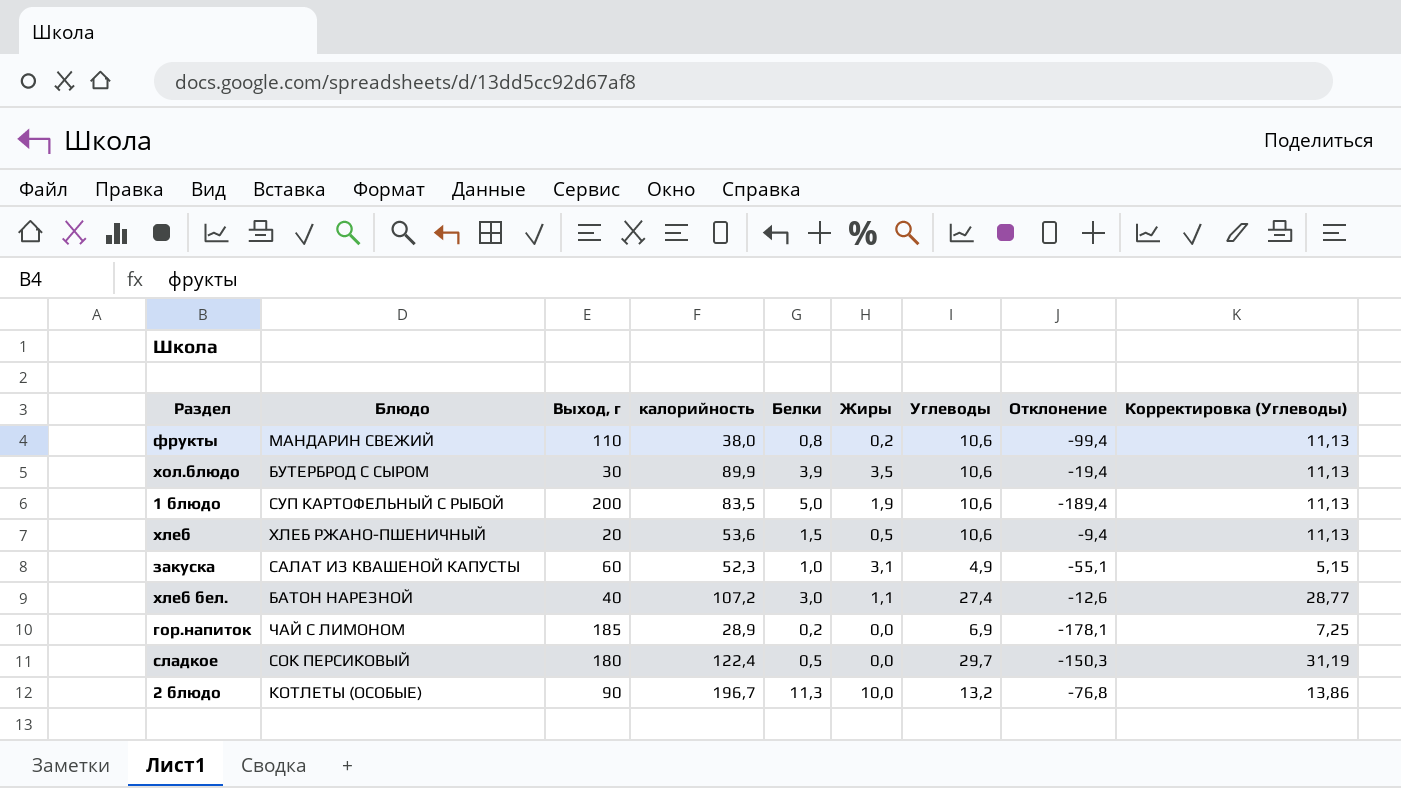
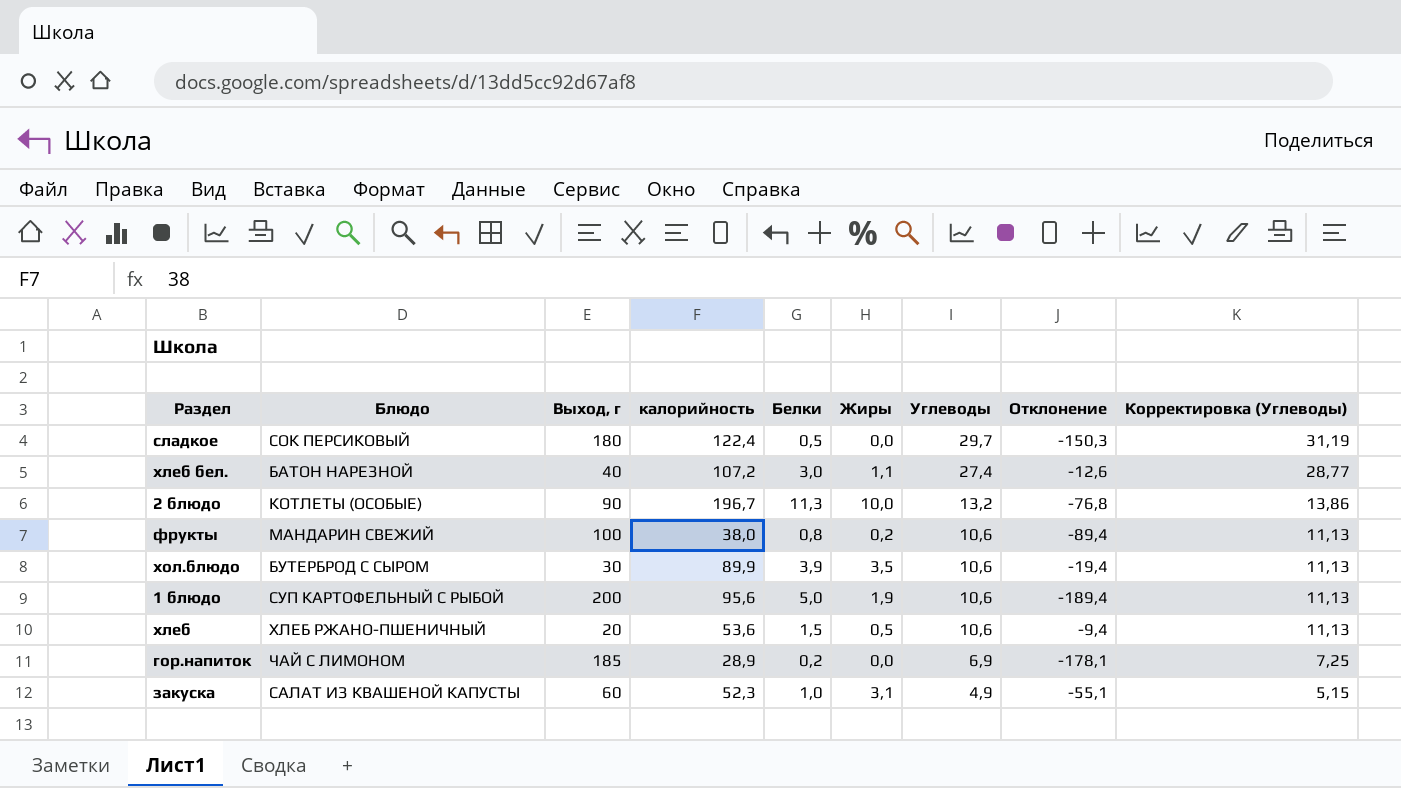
row order: none -> Углеводы descending
фрукты | Выход, г: 110 -> 100
фрукты | Отклонение: -99,4 -> -89,4
1 блюдо | калорийность: 83,5 -> 95,6

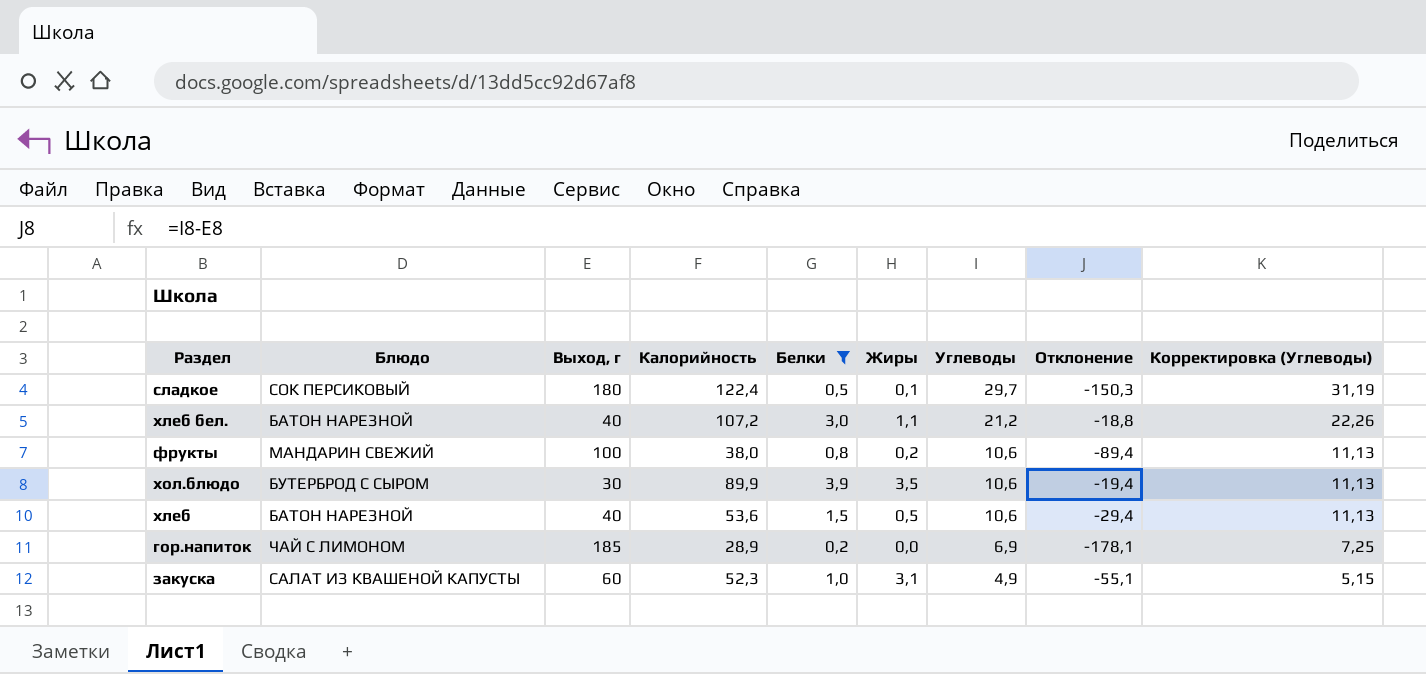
filter: none -> Белки <= 3,9
column name: калорийность -> Калорийность
сладкое | Жиры: 0,0 -> 0,1
хлеб бел. | Углеводы: 27,4 -> 21,2
хлеб бел. | Отклонение: -12,6 -> -18,8
хлеб бел. | Корректировка (Углеводы): 28,77 -> 22,26
хлеб | Блюдо: ХЛЕБ РЖАНО-ПШЕНИЧНЫЙ -> БАТОН НАРЕЗНОЙ
хлеб | Выход, г: 20 -> 40
хлеб | Отклонение: -9,4 -> -29,4

